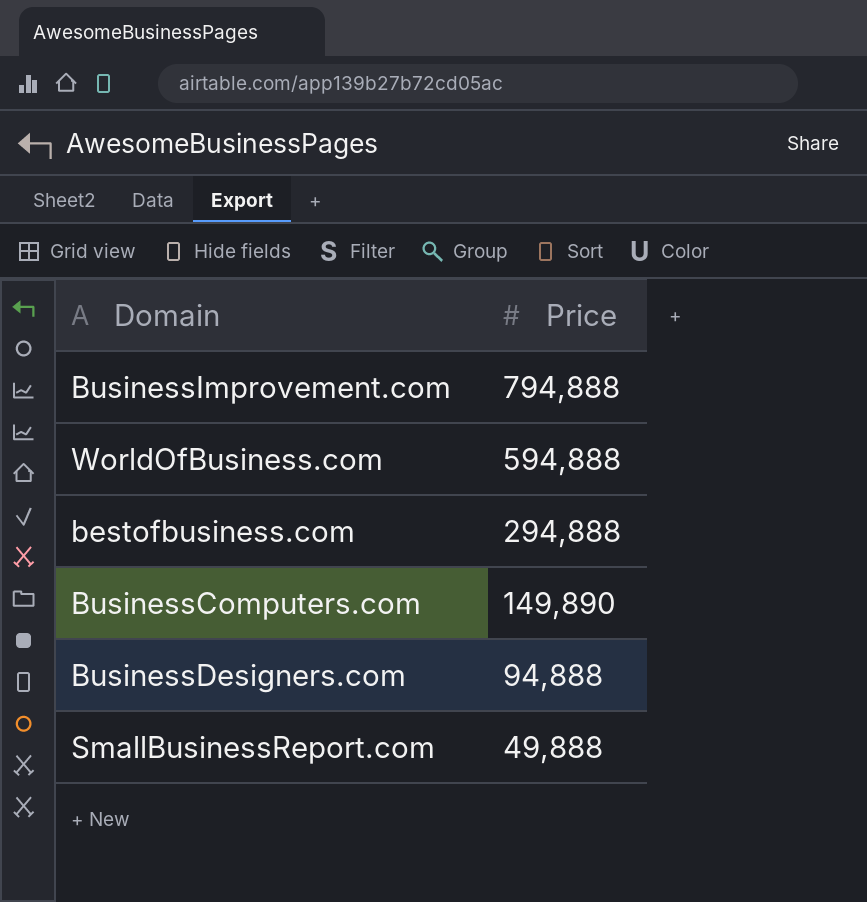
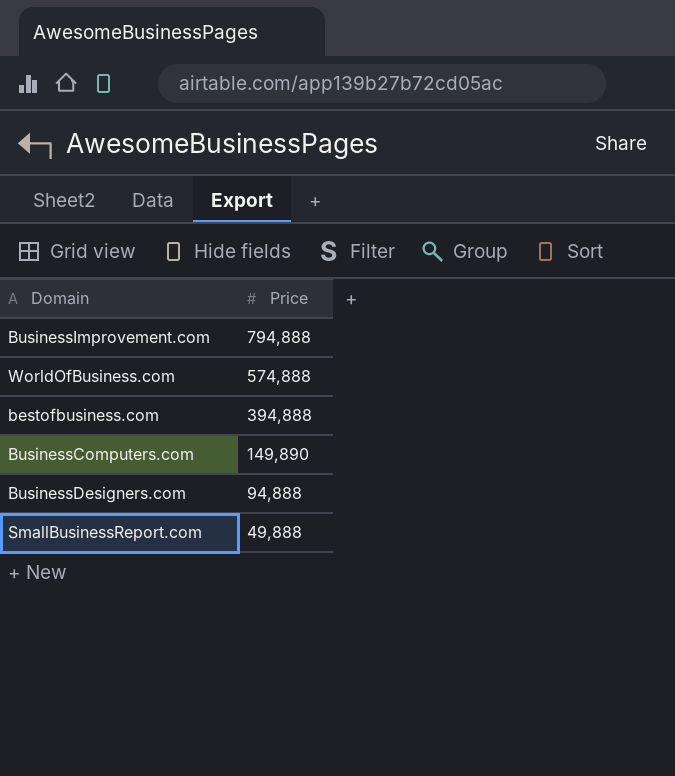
WorldOfBusiness.com | Price: 594,888 -> 574,888
bestofbusiness.com | Price: 294,888 -> 394,888

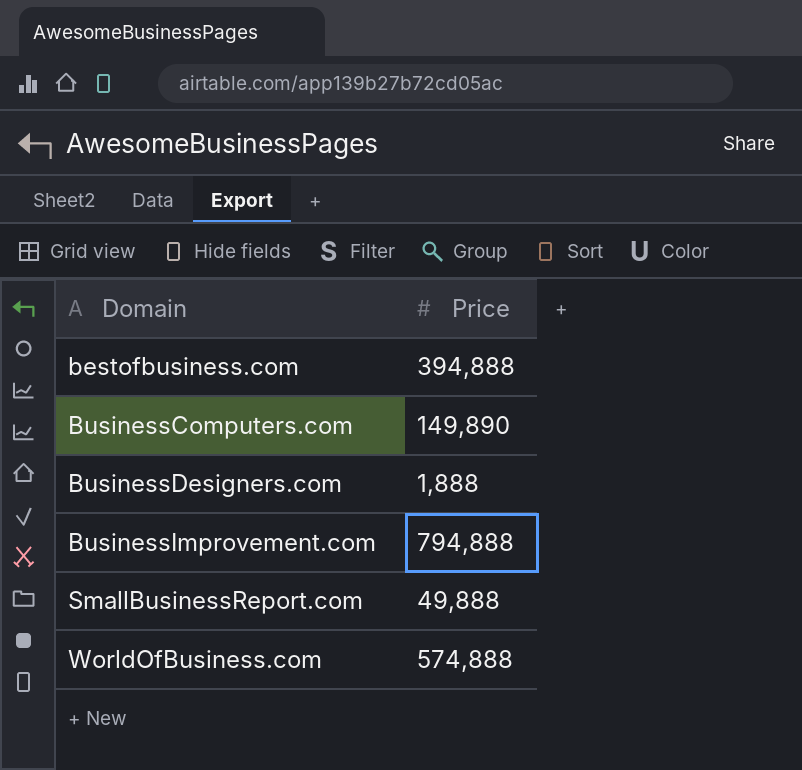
row order: Price descending -> Domain ascending
BusinessDesigners.com | Price: 94,888 -> 1,888

